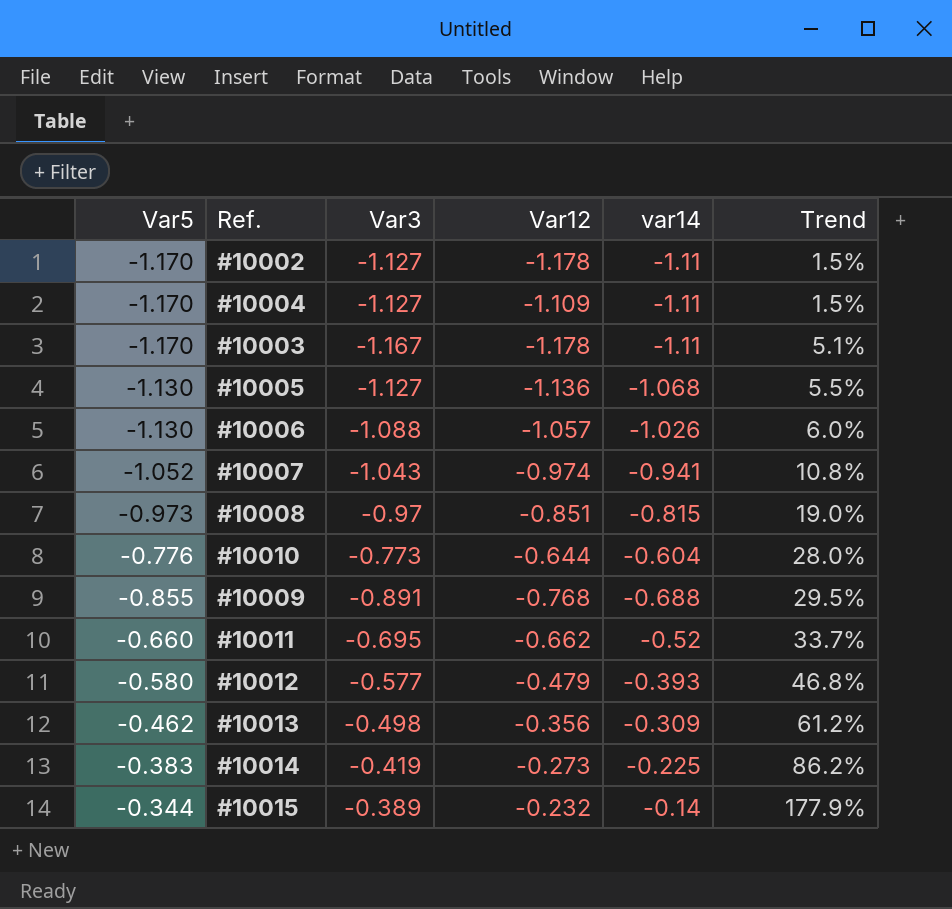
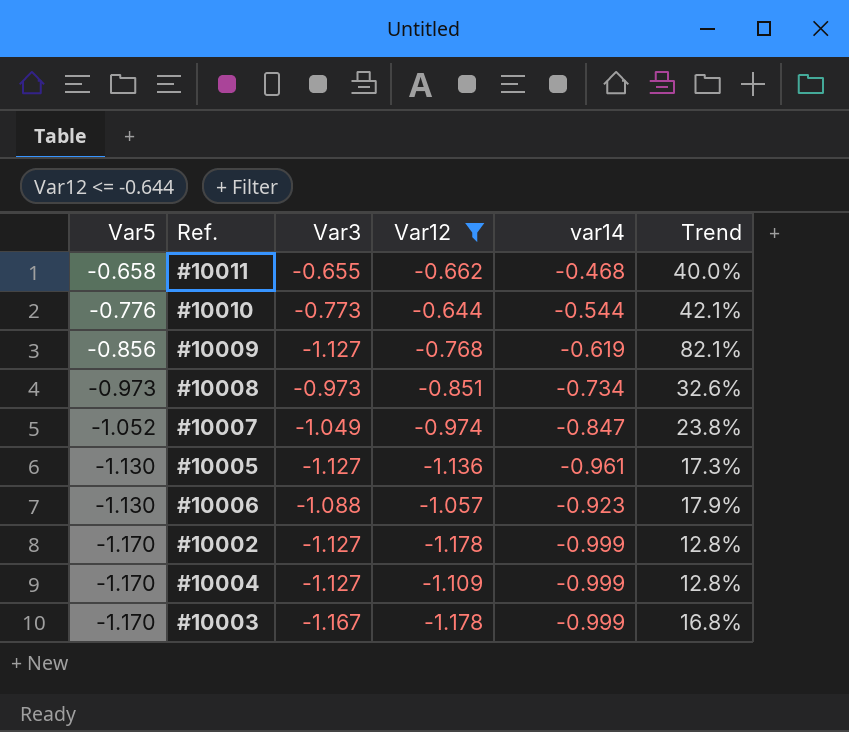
filter: none -> Var12 <= -0.644
row order: Trend ascending -> Var5 descending
#10011 | Var5: -0.660 -> -0.658
#10011 | Var3: -0.695 -> -0.655
#10011 | var14: -0.52 -> -0.468
#10011 | Trend: 33.7% -> 40.0%
#10010 | var14: -0.604 -> -0.544
#10010 | Trend: 28.0% -> 42.1%
#10009 | Var5: -0.855 -> -0.856
#10009 | Var3: -0.891 -> -1.127
#10009 | var14: -0.688 -> -0.619
#10009 | Trend: 29.5% -> 82.1%
#10008 | Var3: -0.97 -> -0.973
#10008 | var14: -0.815 -> -0.734
#10008 | Trend: 19.0% -> 32.6%
#10007 | Var3: -1.043 -> -1.049
#10007 | var14: -0.941 -> -0.847
#10007 | Trend: 10.8% -> 23.8%
#10005 | var14: -1.068 -> -0.961
#10005 | Trend: 5.5% -> 17.3%
#10006 | var14: -1.026 -> -0.923
#10006 | Trend: 6.0% -> 17.9%
#10002 | var14: -1.11 -> -0.999
#10002 | Trend: 1.5% -> 12.8%
#10004 | var14: -1.11 -> -0.999
#10004 | Trend: 1.5% -> 12.8%
#10003 | var14: -1.11 -> -0.999
#10003 | Trend: 5.1% -> 16.8%

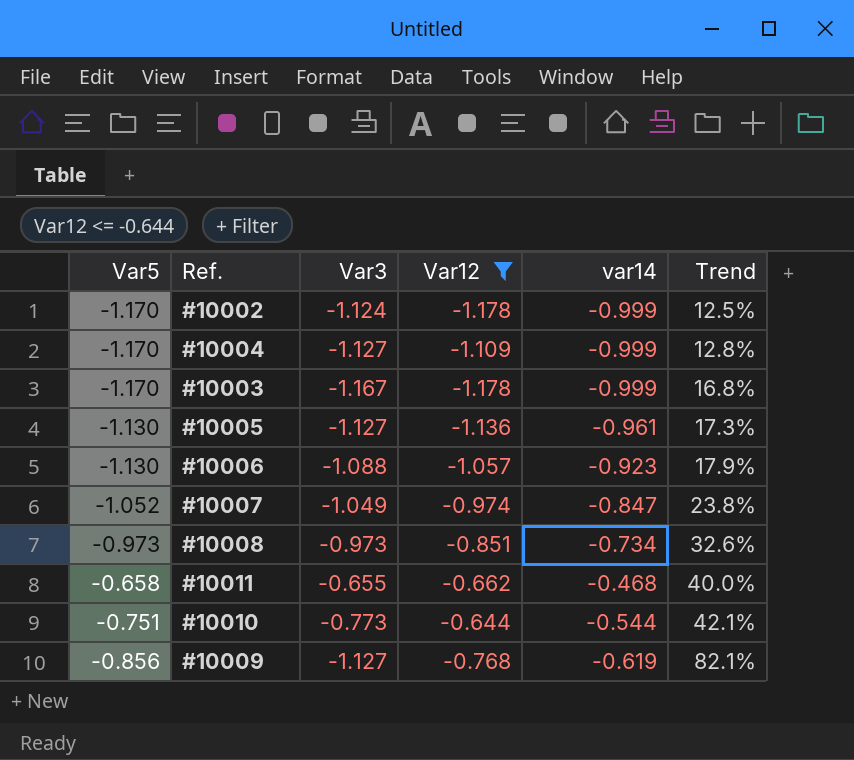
row order: Var5 descending -> Trend ascending
#10002 | Var3: -1.127 -> -1.124
#10002 | Trend: 12.8% -> 12.5%
#10010 | Var5: -0.776 -> -0.751

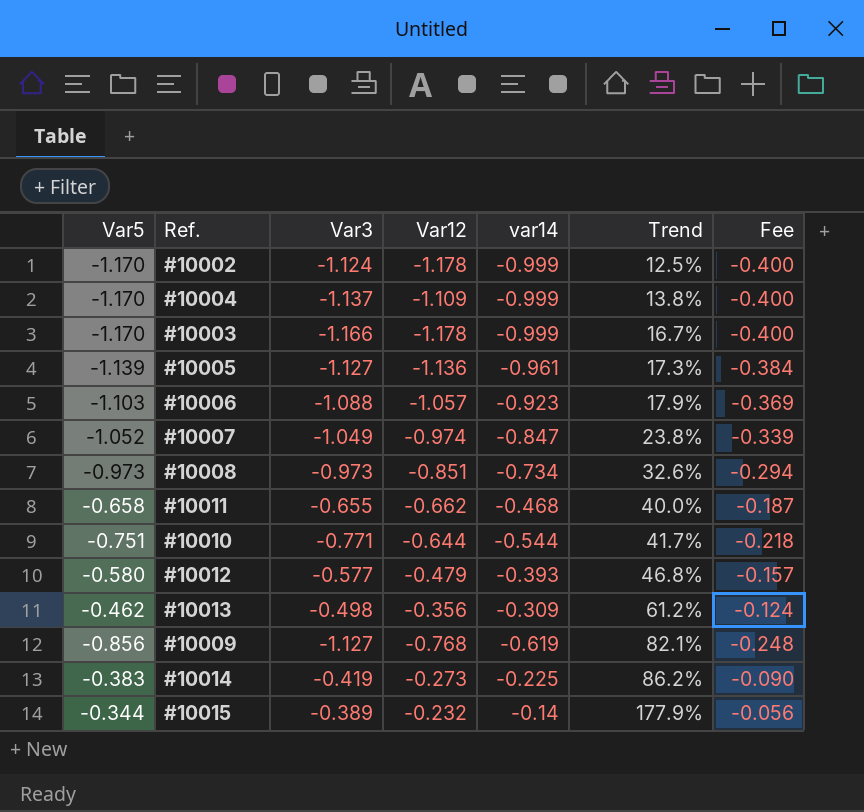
filter: Var12 <= -0.644 -> none
column Fee | formula: none -> [var14] * 0.4
#10004 | Var3: -1.127 -> -1.137
#10004 | Trend: 12.8% -> 13.8%
#10003 | Var3: -1.167 -> -1.166
#10003 | Trend: 16.8% -> 16.7%
#10005 | Var5: -1.130 -> -1.139
#10006 | Var5: -1.130 -> -1.103
#10010 | Var3: -0.773 -> -0.771
#10010 | Trend: 42.1% -> 41.7%

